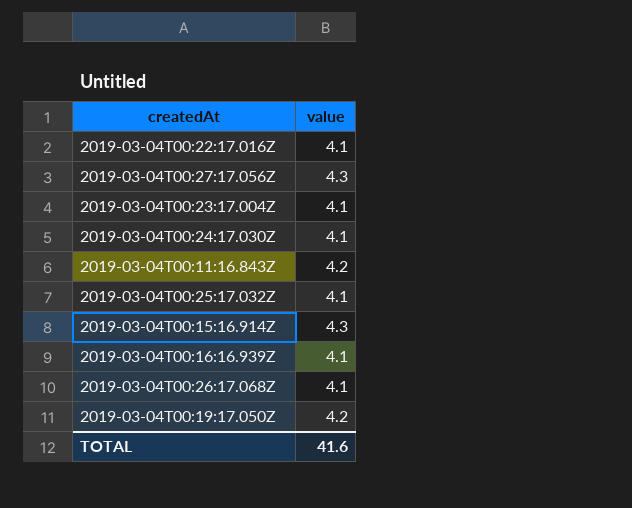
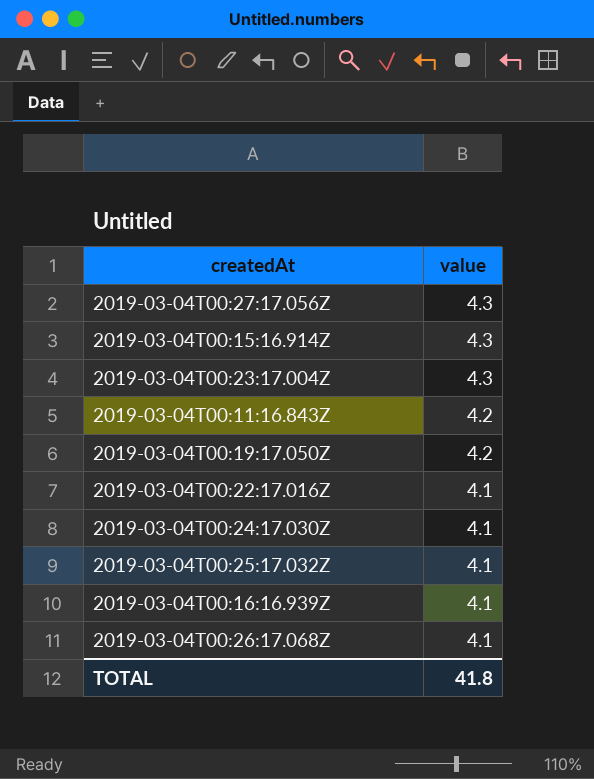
row order: none -> value descending
2019-03-04T00:23:17.004Z | value: 4.1 -> 4.3
TOTAL | value: 41.6 -> 41.8

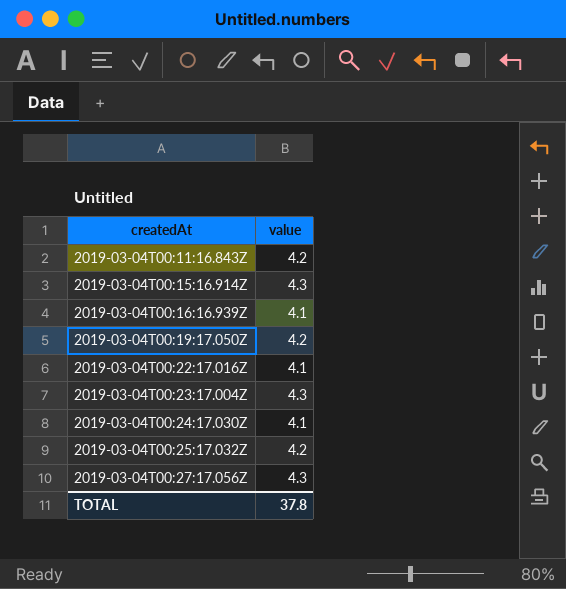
row order: value descending -> createdAt ascending
row 2019-03-04T00:26:17.068Z: 4.1 -> none
2019-03-04T00:25:17.032Z | value: 4.1 -> 4.2
TOTAL | value: 41.8 -> 37.8

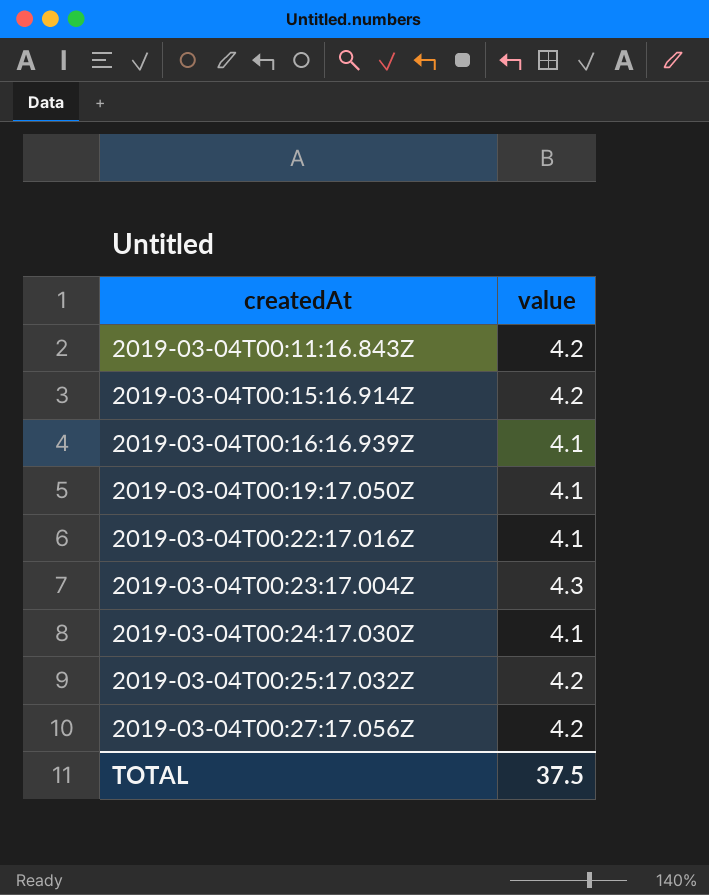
2019-03-04T00:15:16.914Z | value: 4.3 -> 4.2
2019-03-04T00:19:17.050Z | value: 4.2 -> 4.1
2019-03-04T00:27:17.056Z | value: 4.3 -> 4.2
TOTAL | value: 37.8 -> 37.5

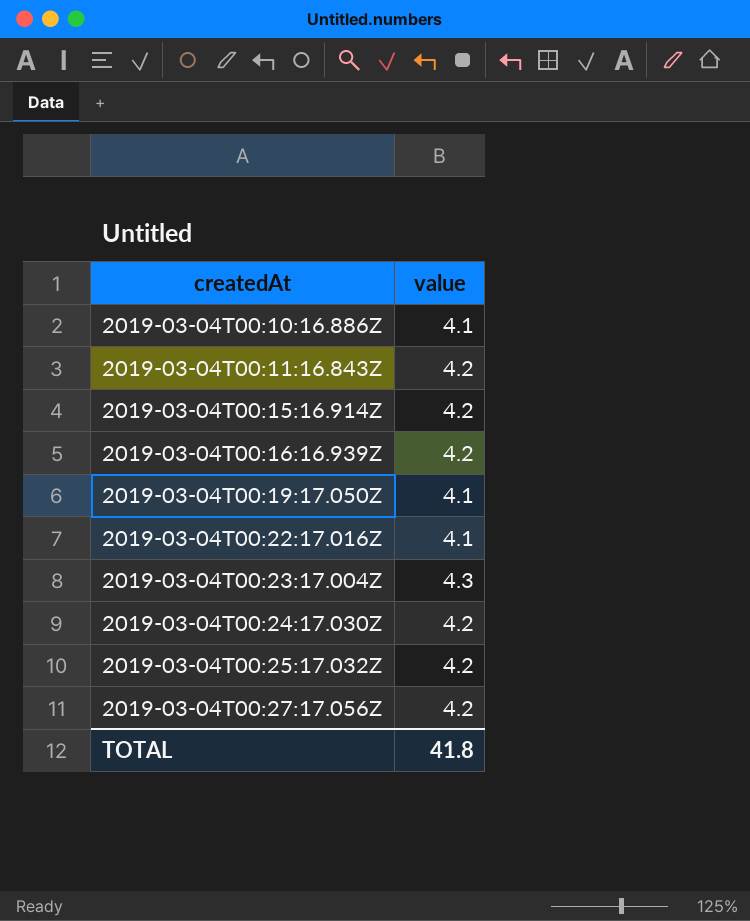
row 2019-03-04T00:10:16.886Z: none -> 4.1
2019-03-04T00:16:16.939Z | value: 4.1 -> 4.2
2019-03-04T00:24:17.030Z | value: 4.1 -> 4.2
TOTAL | value: 37.5 -> 41.8

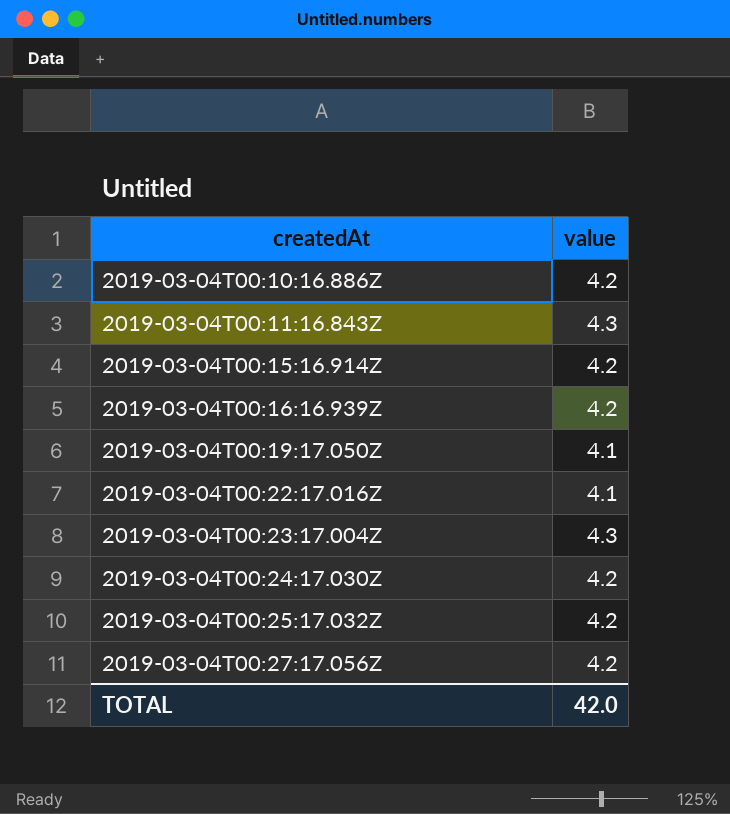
2019-03-04T00:10:16.886Z | value: 4.1 -> 4.2
2019-03-04T00:11:16.843Z | value: 4.2 -> 4.3
TOTAL | value: 41.8 -> 42.0

